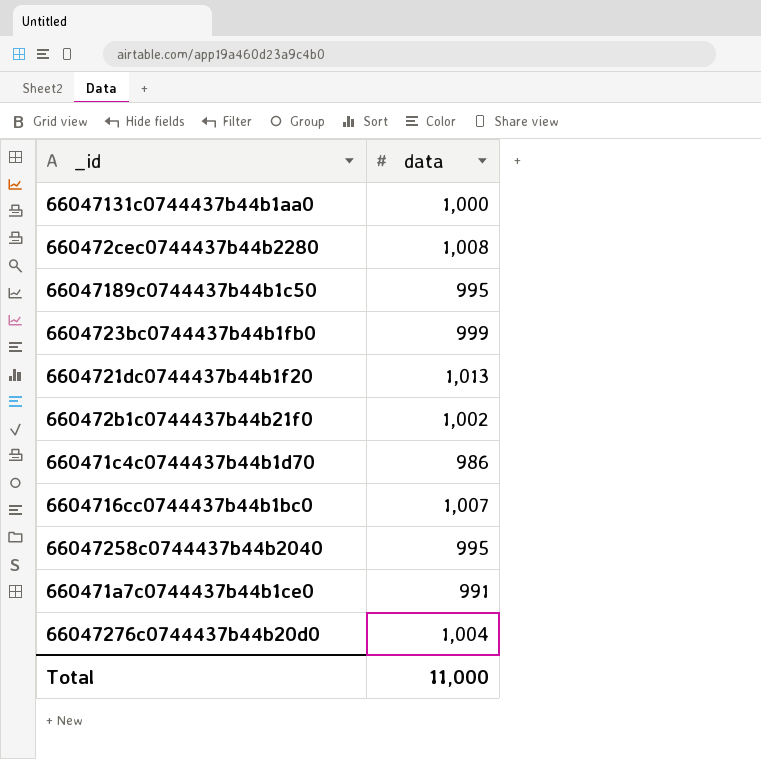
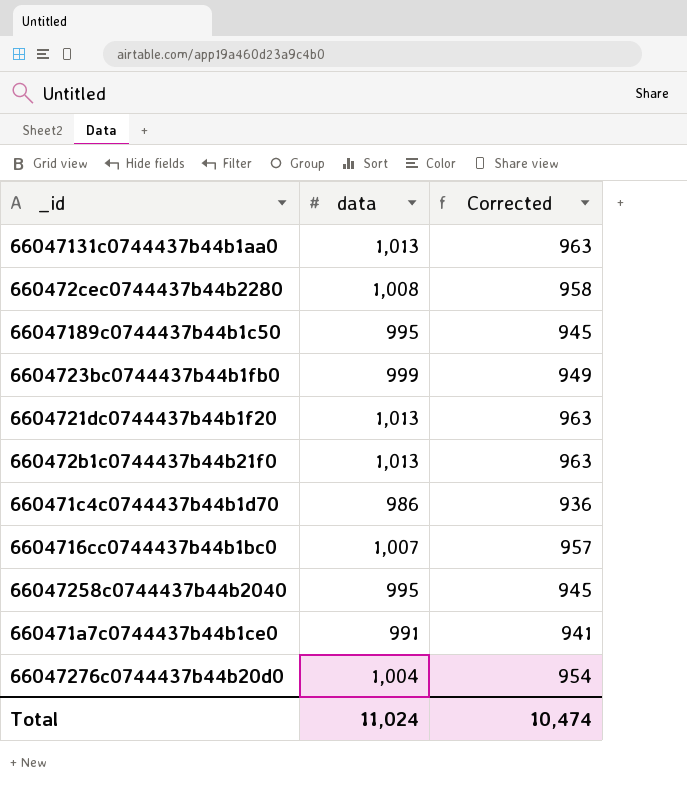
column Corrected | formula: none -> [data] - 50
66047131c0744437b44b1aa0 | data: 1,000 -> 1,013
660472b1c0744437b44b21f0 | data: 1,002 -> 1,013
Total | data: 11,000 -> 11,024

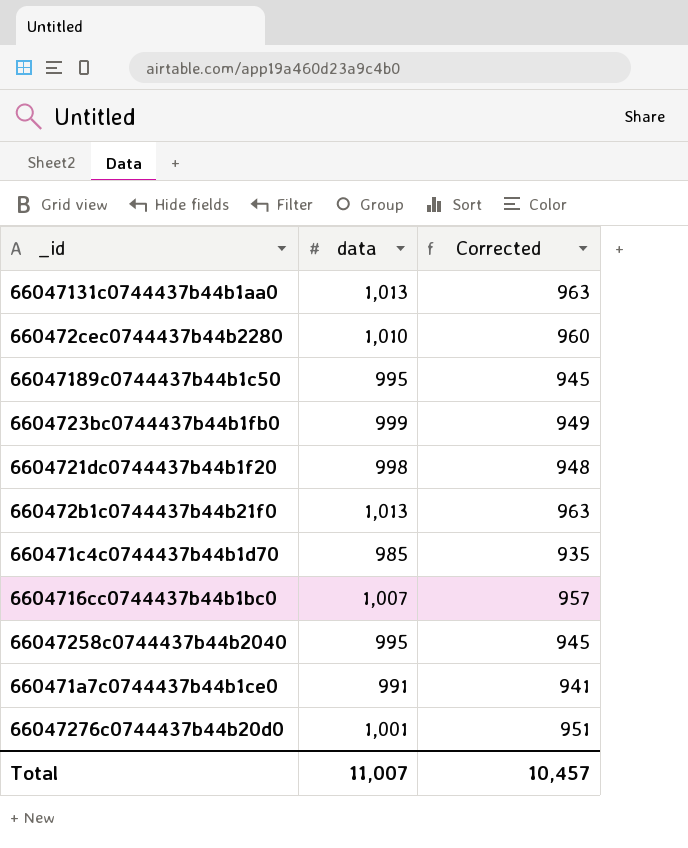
660472cec0744437b44b2280 | data: 1,008 -> 1,010
660472cec0744437b44b2280 | Corrected: 958 -> 960
6604721dc0744437b44b1f20 | data: 1,013 -> 998
6604721dc0744437b44b1f20 | Corrected: 963 -> 948
660471c4c0744437b44b1d70 | data: 986 -> 985
660471c4c0744437b44b1d70 | Corrected: 936 -> 935
66047276c0744437b44b20d0 | data: 1,004 -> 1,001
66047276c0744437b44b20d0 | Corrected: 954 -> 951
Total | data: 11,024 -> 11,007
Total | Corrected: 10,474 -> 10,457

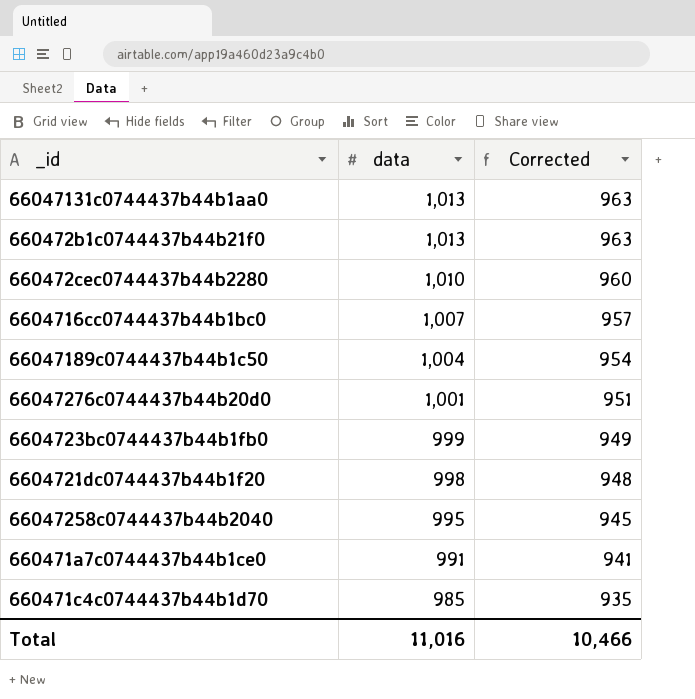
row order: none -> data descending
66047189c0744437b44b1c50 | data: 995 -> 1,004
66047189c0744437b44b1c50 | Corrected: 945 -> 954
Total | data: 11,007 -> 11,016
Total | Corrected: 10,457 -> 10,466

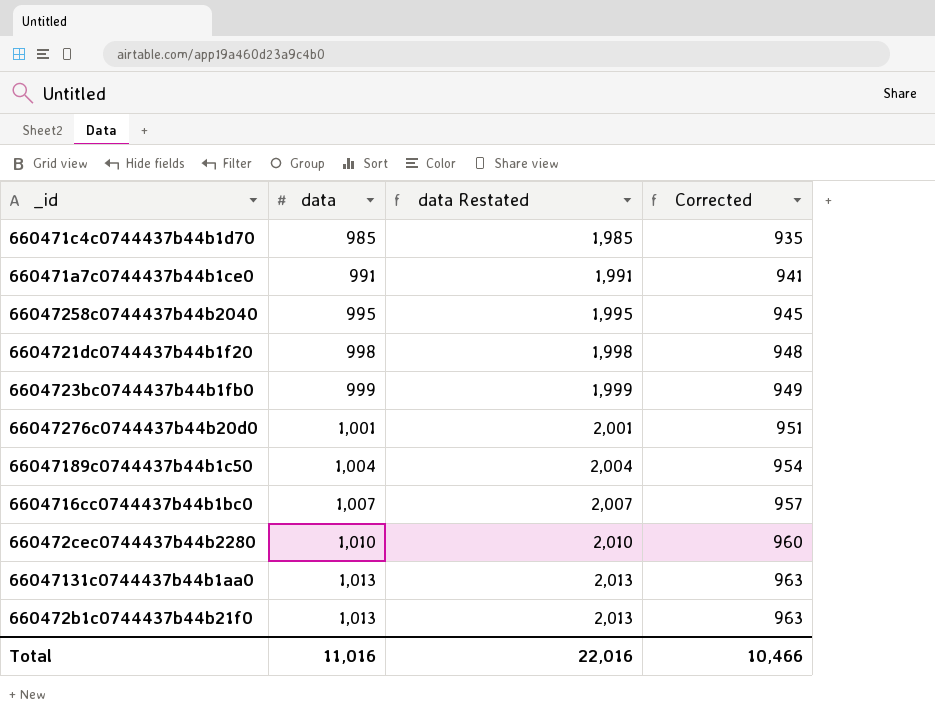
row order: data descending -> data ascending
column data Restated | formula: none -> [data] + 1000

